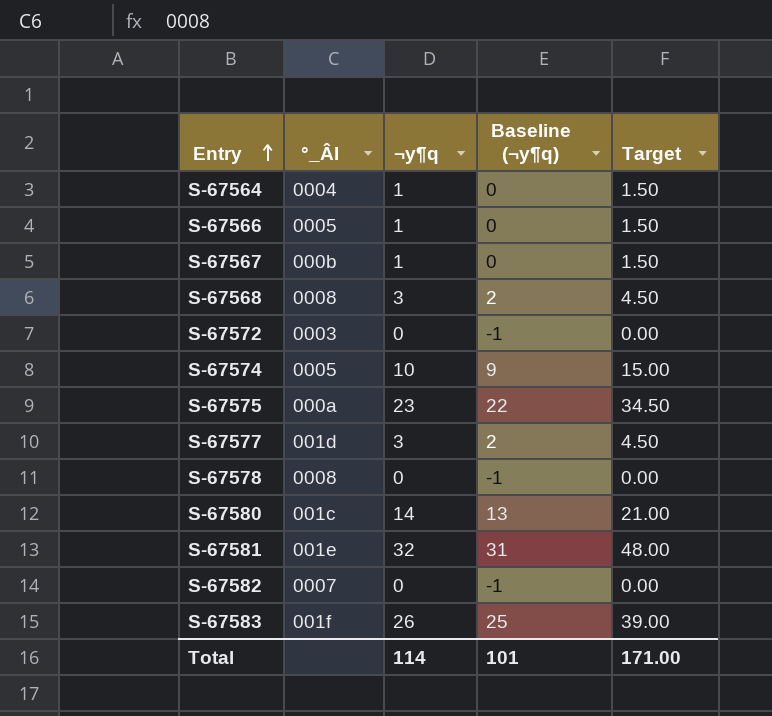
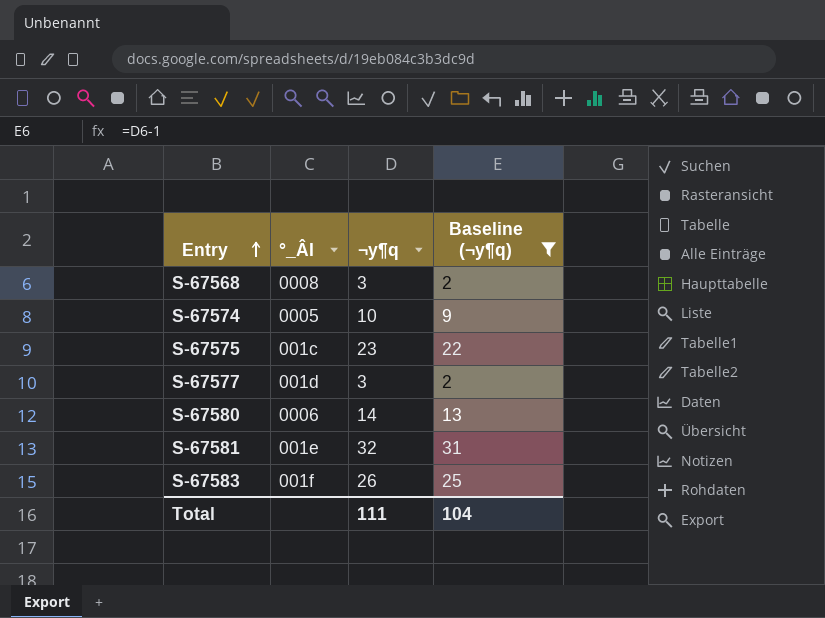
filter: none -> Baseline (¬y¶q) >= 2
column Target | formula: [¬y¶q] * 1.5 -> none
S-67575 | °_ÂI: 000a -> 001c
S-67580 | °_ÂI: 001c -> 0006
Total | ¬y¶q: 114 -> 111
Total | Baseline (¬y¶q): 101 -> 104

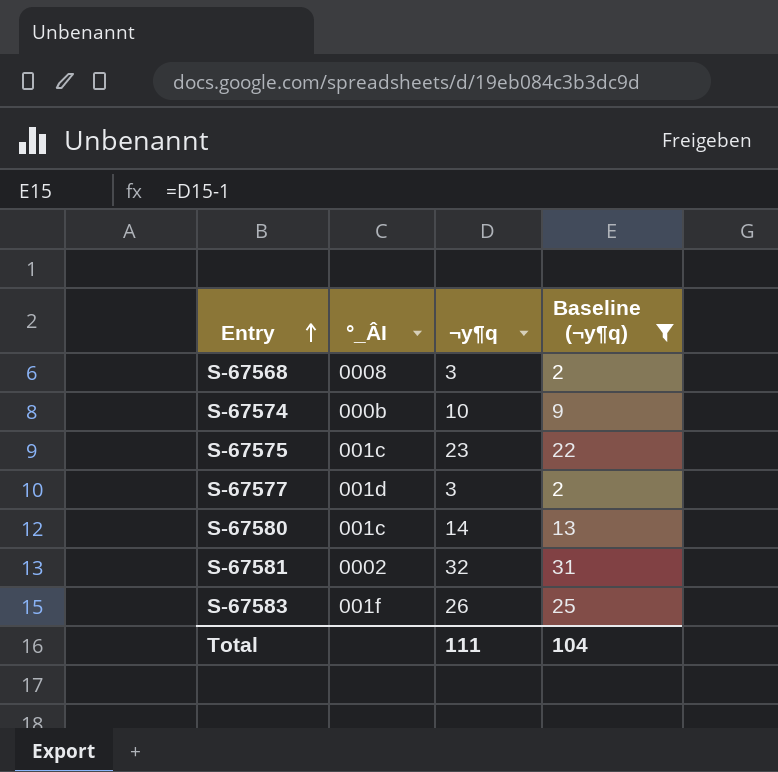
S-67574 | °_ÂI: 0005 -> 000b
S-67580 | °_ÂI: 0006 -> 001c
S-67581 | °_ÂI: 001e -> 0002

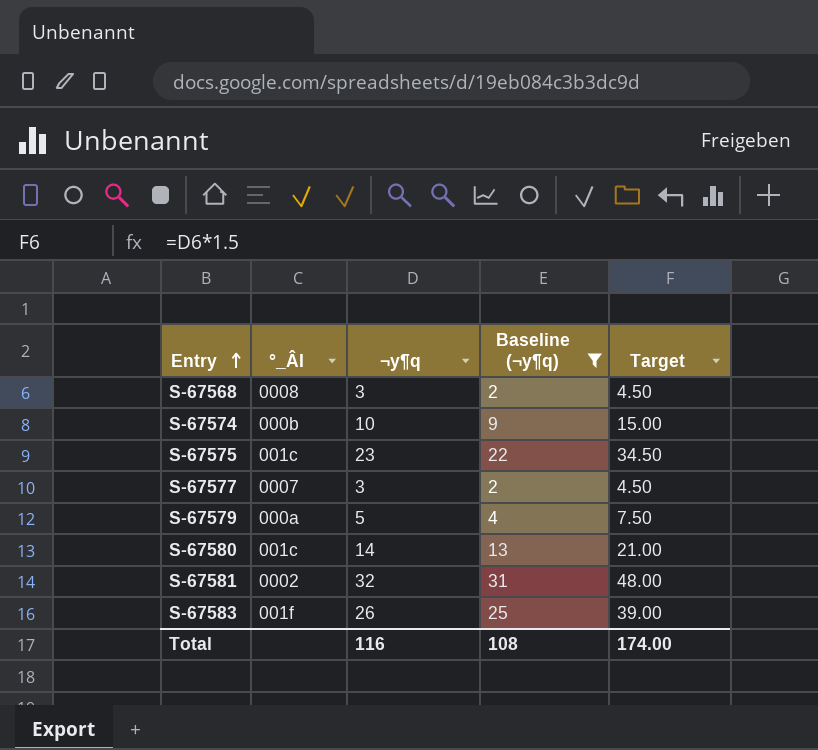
column Target | formula: none -> [¬y¶q] * 1.5
S-67577 | °_ÂI: 001d -> 0007
row S-67579: none -> 000a | 5 | 4 | 7.50
Total | ¬y¶q: 111 -> 116
Total | Baseline (¬y¶q): 104 -> 108

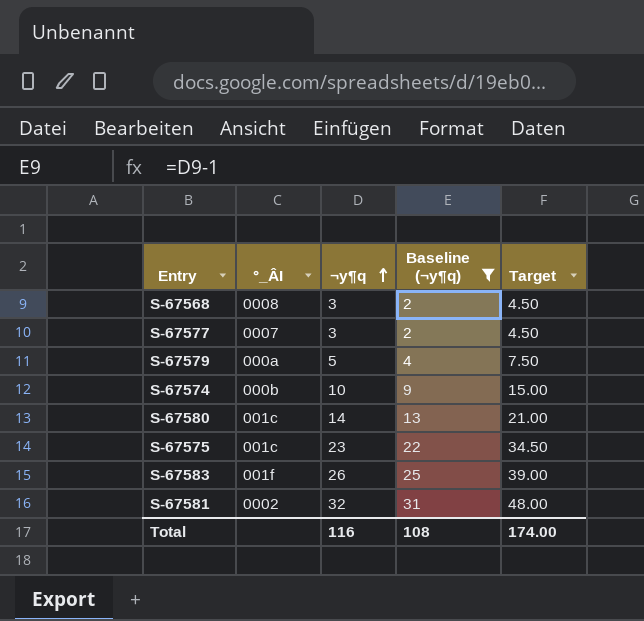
row order: Entry ascending -> ¬y¶q ascending

